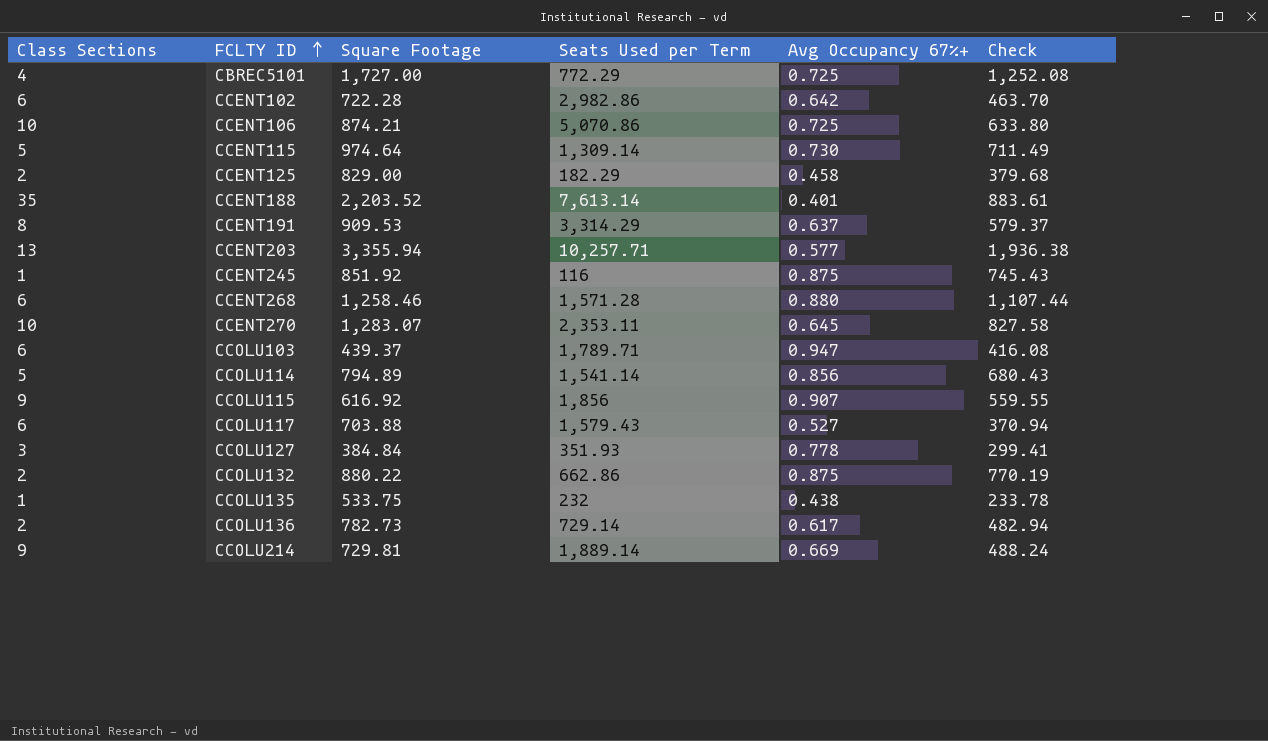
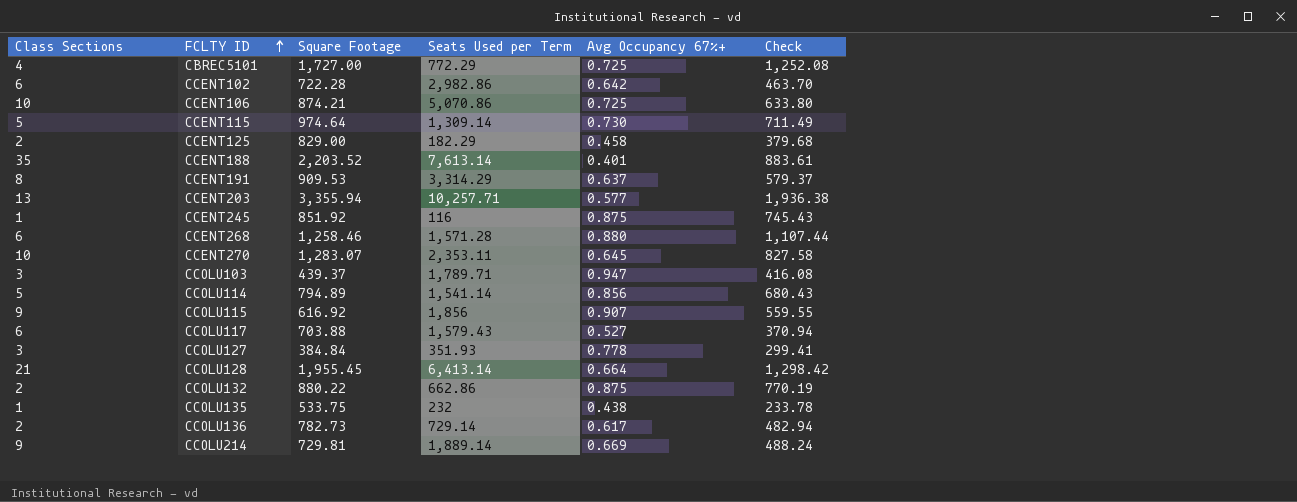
CCOLU103 | Class Sections: 6 -> 3
row CCOLU128: none -> 21 | 1,955.45 | 6,413.14 | 0.664 | 1,298.42

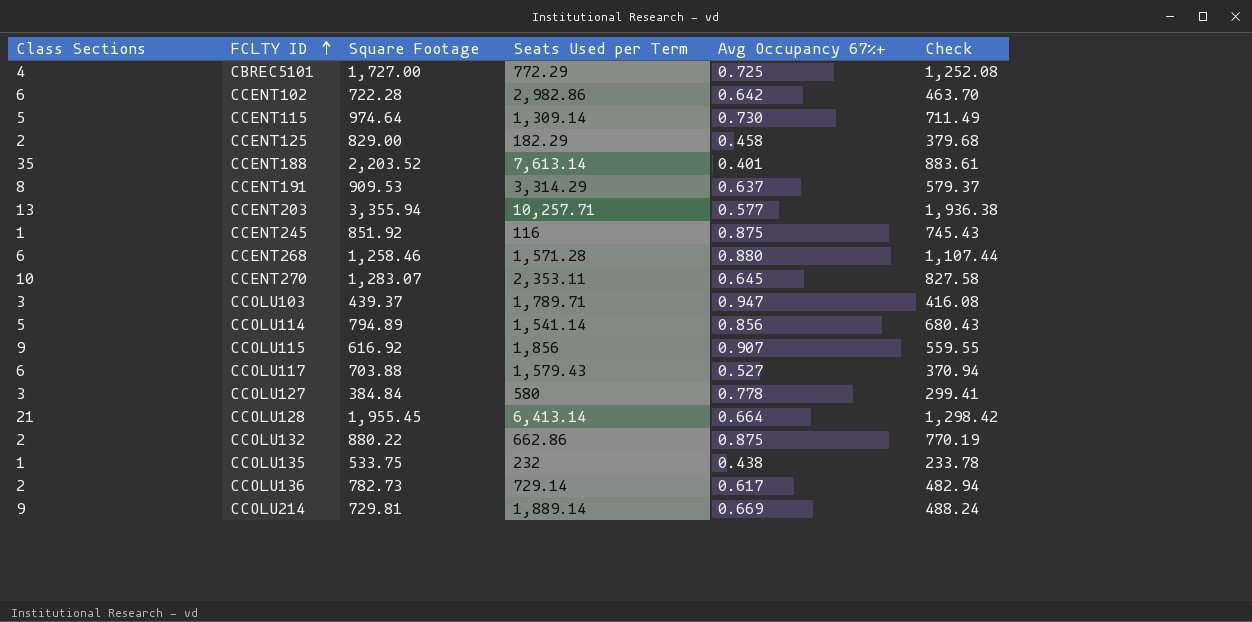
row CCENT106: 10 | 874.21 | 5,070.86 | 0.725 | 633.80 -> none
CCOLU127 | Seats Used per Term: 351.93 -> 580

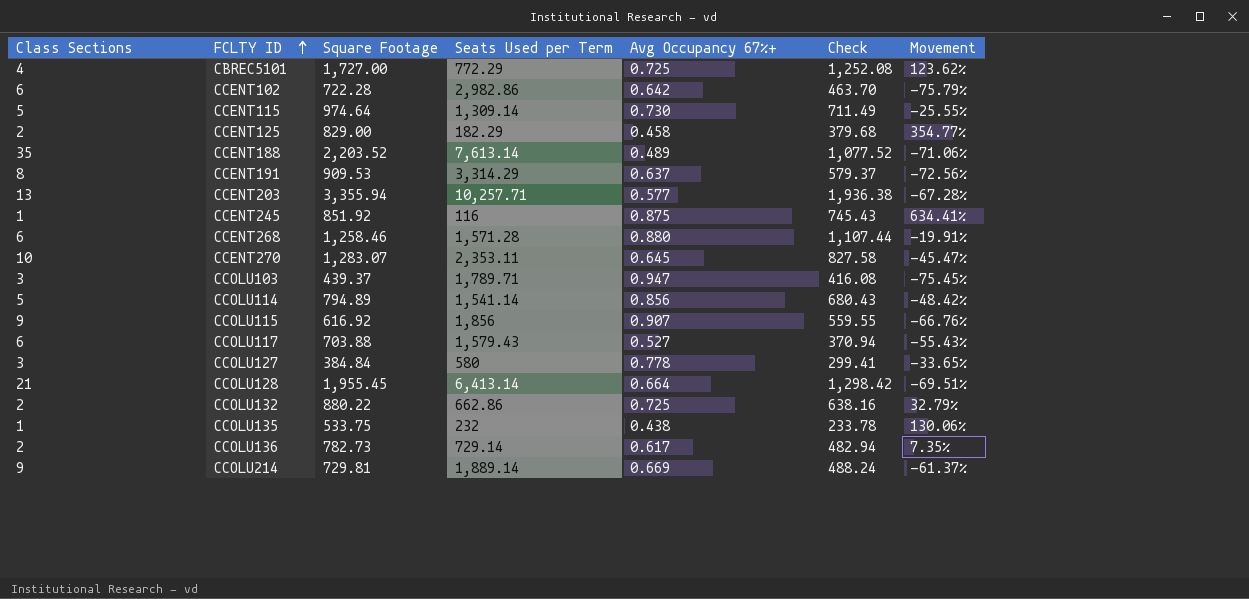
column Movement | formula: none -> ([Square Footage] - [Seats Used per Term]) / [Seats Used per Term]
CCENT188 | Avg Occupancy 67%+: 0.401 -> 0.489
CCENT188 | Check: 883.61 -> 1,077.52
CCOLU132 | Avg Occupancy 67%+: 0.875 -> 0.725
CCOLU132 | Check: 770.19 -> 638.16

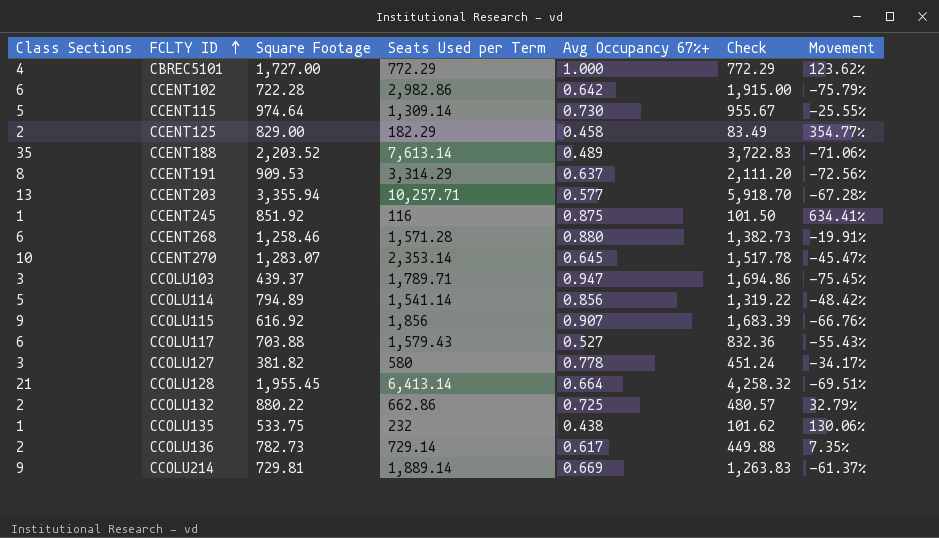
column Check | formula: [Square Footage] * [Avg Occupancy 67%+] -> [Seats Used per Term] * [Avg Occupancy 67%+]
CBREC5101 | Avg Occupancy 67%+: 0.725 -> 1.000
CCENT270 | Seats Used per Term: 2,353.11 -> 2,353.14
CCOLU127 | Square Footage: 384.84 -> 381.82
CCOLU127 | Movement: -33.65% -> -34.17%

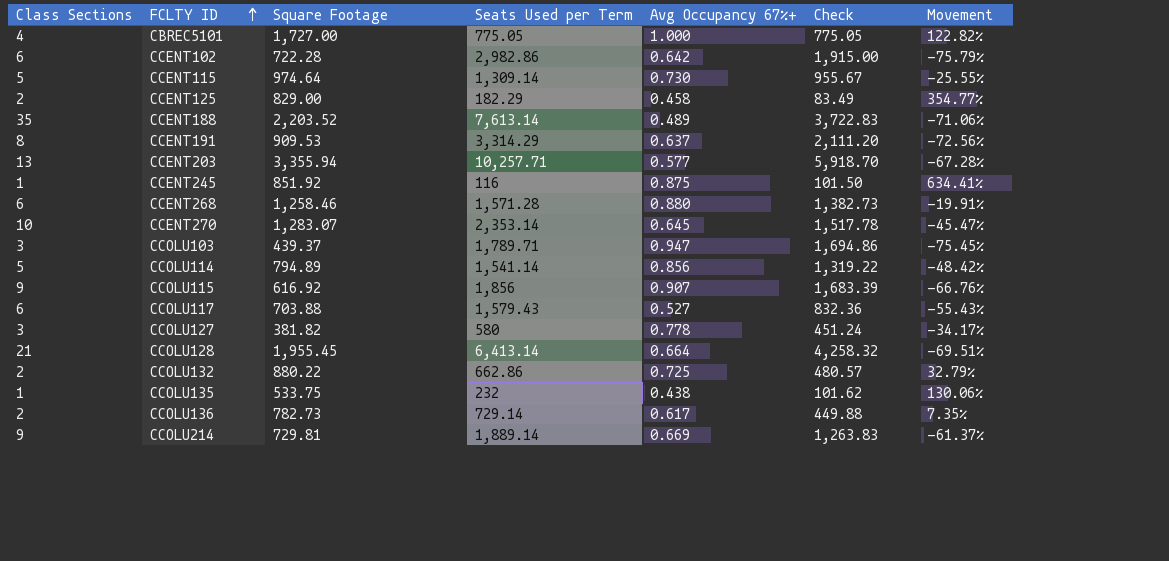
CBREC5101 | Seats Used per Term: 772.29 -> 775.05
CBREC5101 | Check: 772.29 -> 775.05
CBREC5101 | Movement: 123.62% -> 122.82%

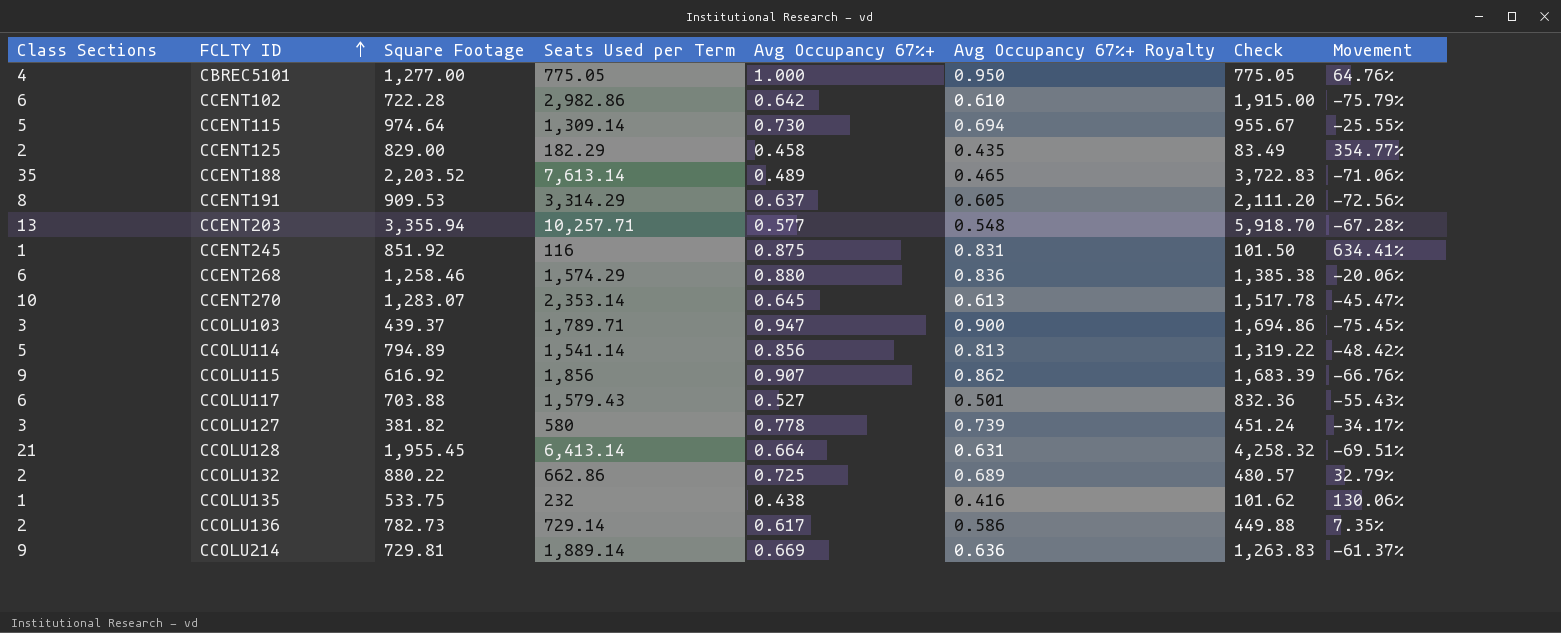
column Avg Occupancy 67%+ Royalty | formula: none -> [Avg Occupancy 67%+] * 0.95
CBREC5101 | Square Footage: 1,727.00 -> 1,277.00
CBREC5101 | Movement: 122.82% -> 64.76%
CCENT268 | Seats Used per Term: 1,571.28 -> 1,574.29
CCENT268 | Check: 1,382.73 -> 1,385.38
CCENT268 | Movement: -19.91% -> -20.06%

